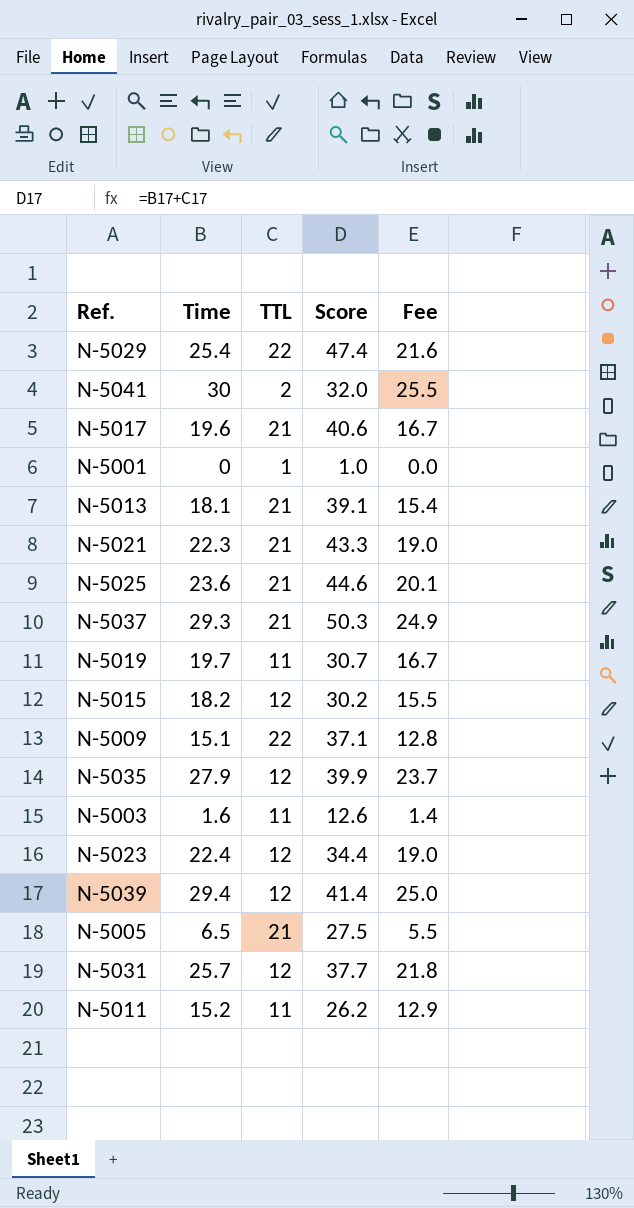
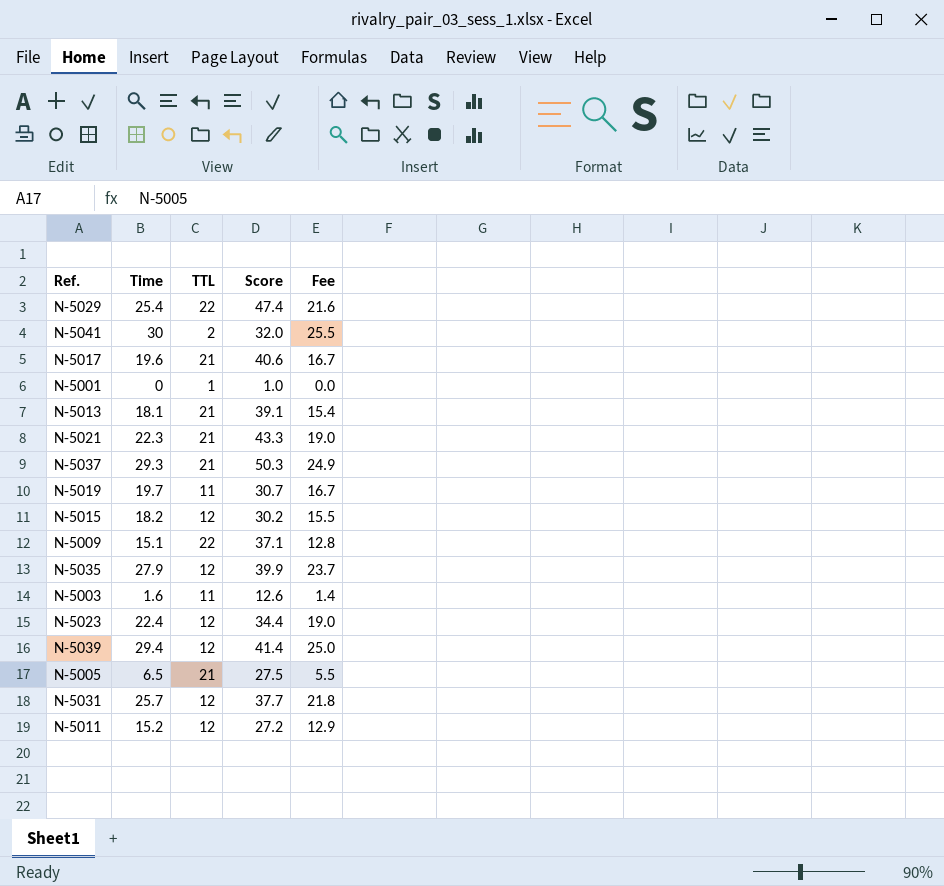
row N-5025: 23.6 | 21 | 44.6 | 20.1 -> none
N-5011 | TTL: 11 -> 12
N-5011 | Score: 26.2 -> 27.2

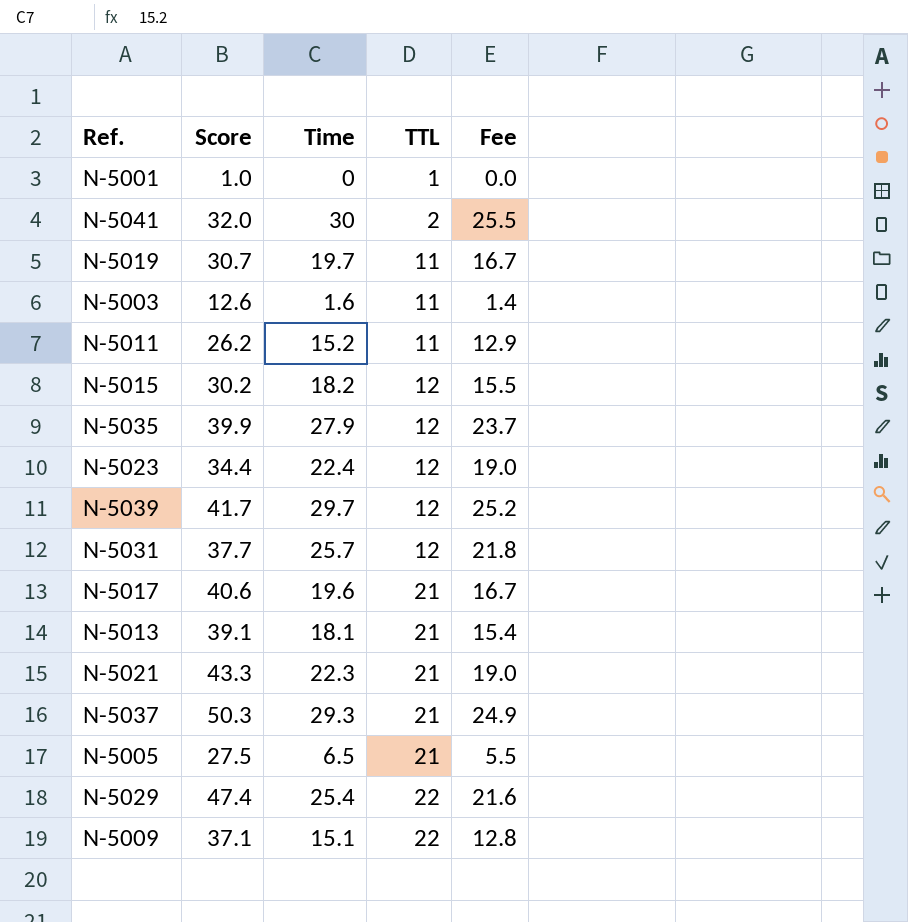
row order: none -> TTL ascending
column Score | position: 4 -> 2
N-5011 | Score: 27.2 -> 26.2
N-5011 | TTL: 12 -> 11
N-5039 | Score: 41.4 -> 41.7
N-5039 | Time: 29.4 -> 29.7
N-5039 | Fee: 25.0 -> 25.2

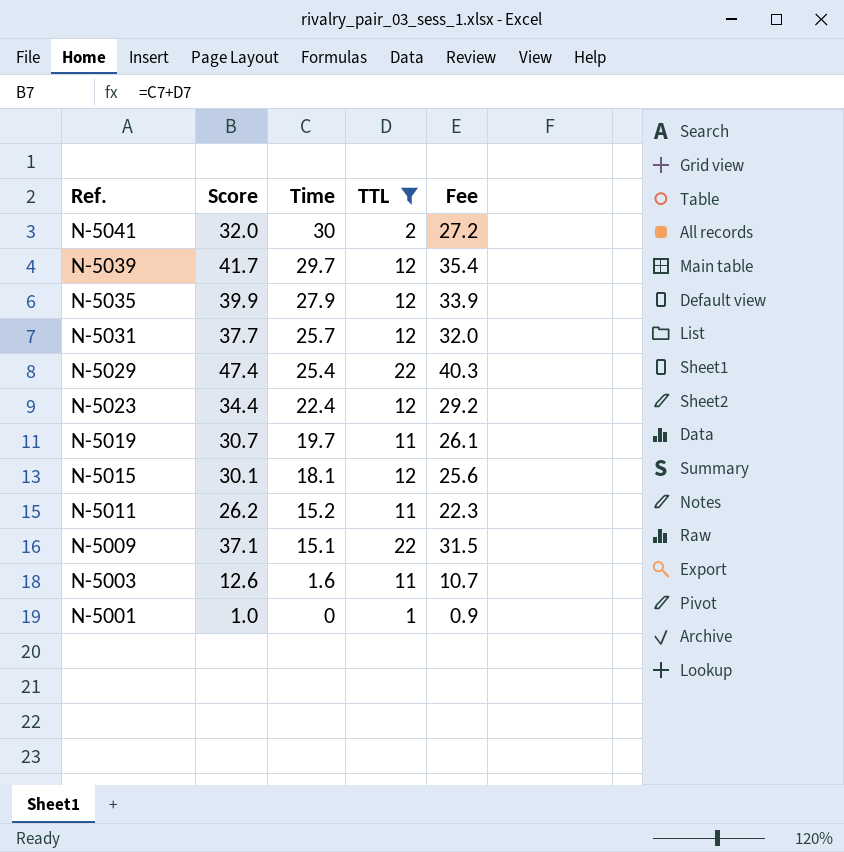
filter: none -> TTL != 21
row order: TTL ascending -> Ref. descending
column Fee | formula: [Time] * 0.85 -> [Score] * 0.85
N-5015 | Score: 30.2 -> 30.1
N-5015 | Time: 18.2 -> 18.1

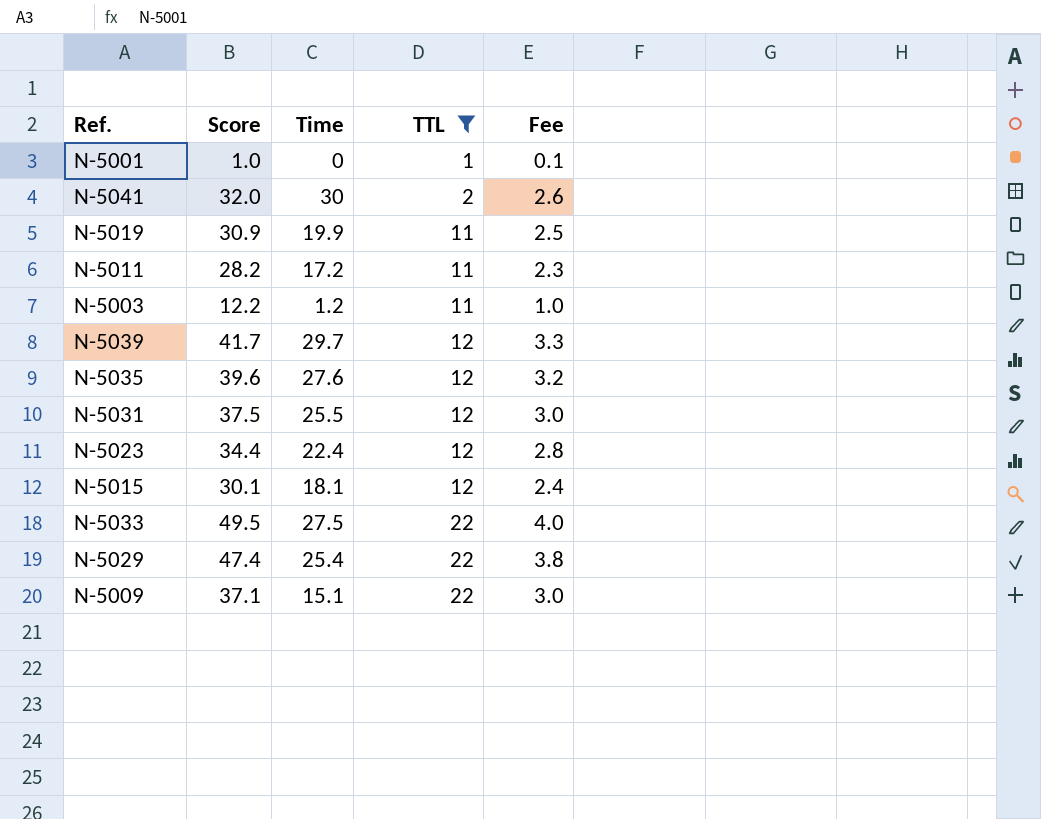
row order: Ref. descending -> TTL ascending
column Fee | formula: [Score] * 0.85 -> [Score] * 0.08
N-5019 | Score: 30.7 -> 30.9
N-5019 | Time: 19.7 -> 19.9
N-5011 | Score: 26.2 -> 28.2
N-5011 | Time: 15.2 -> 17.2
N-5003 | Score: 12.6 -> 12.2
N-5003 | Time: 1.6 -> 1.2
N-5035 | Score: 39.9 -> 39.6
N-5035 | Time: 27.9 -> 27.6
N-5031 | Score: 37.7 -> 37.5
N-5031 | Time: 25.7 -> 25.5
row N-5033: none -> 49.5 | 27.5 | 22 | 4.0

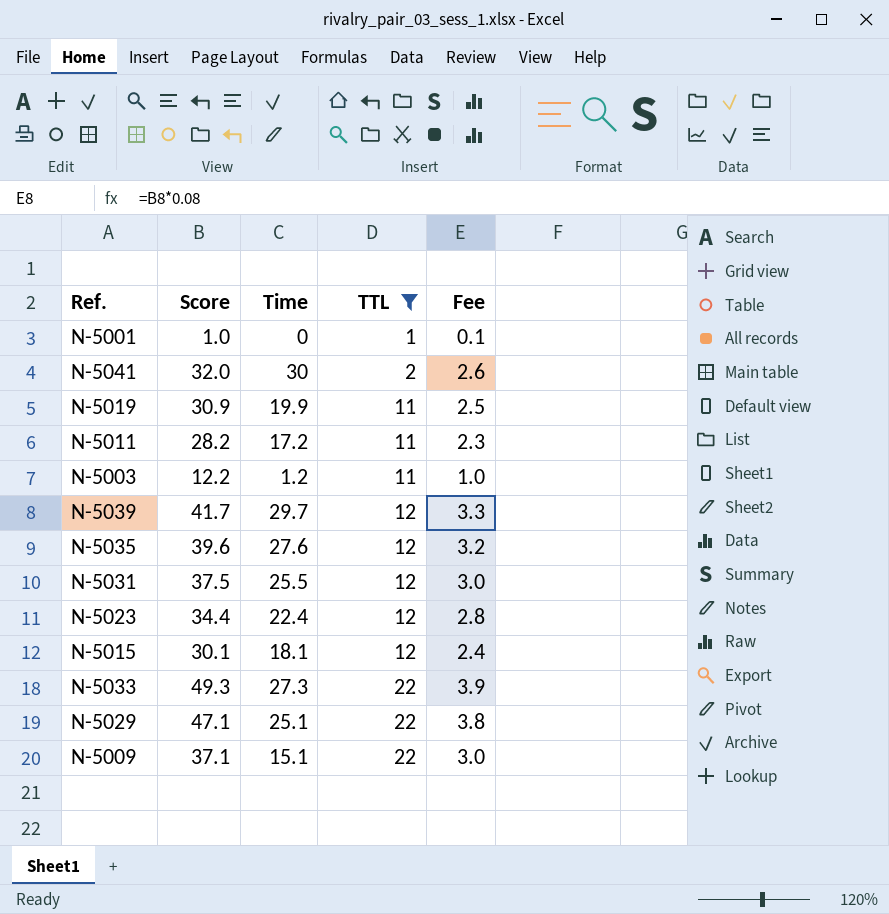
N-5033 | Score: 49.5 -> 49.3
N-5033 | Time: 27.5 -> 27.3
N-5033 | Fee: 4.0 -> 3.9
N-5029 | Score: 47.4 -> 47.1
N-5029 | Time: 25.4 -> 25.1

